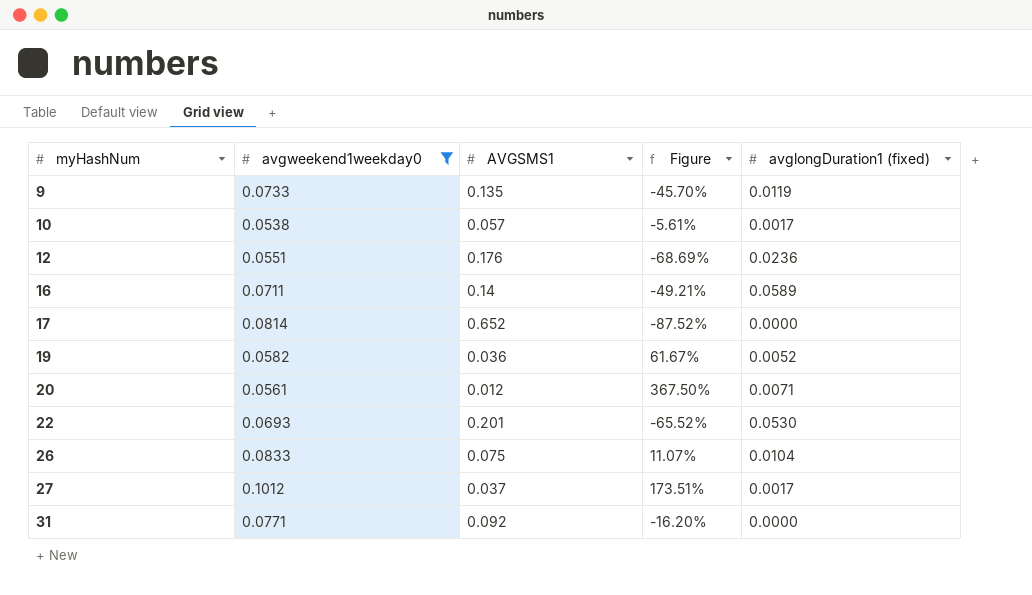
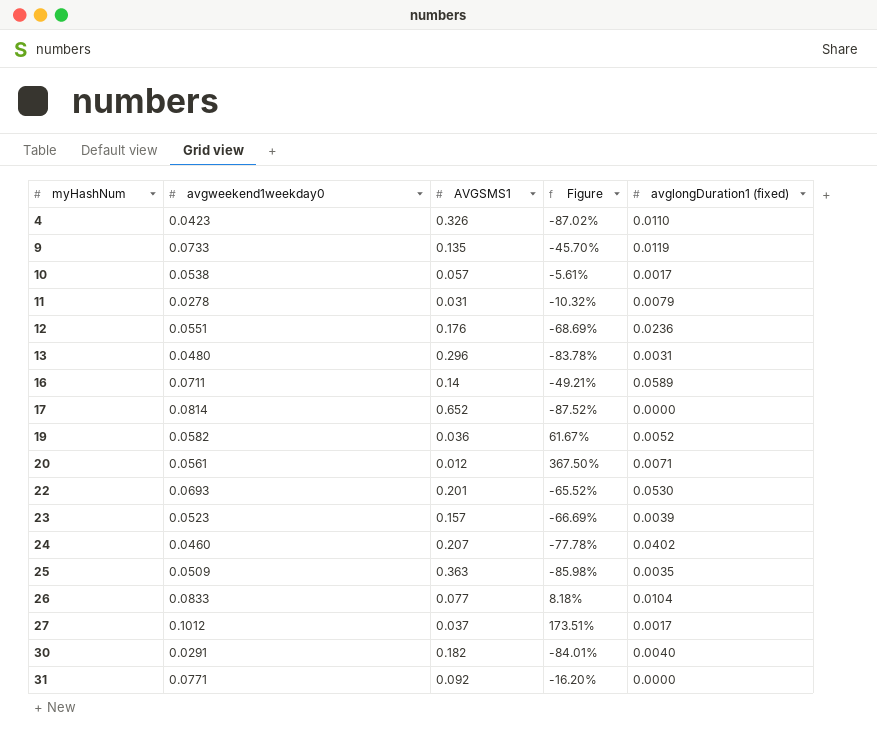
filter: avgweekend1weekday0 >= 0.0538 -> none
26 | AVGSMS1: 0.075 -> 0.077
26 | Figure: 11.07% -> 8.18%

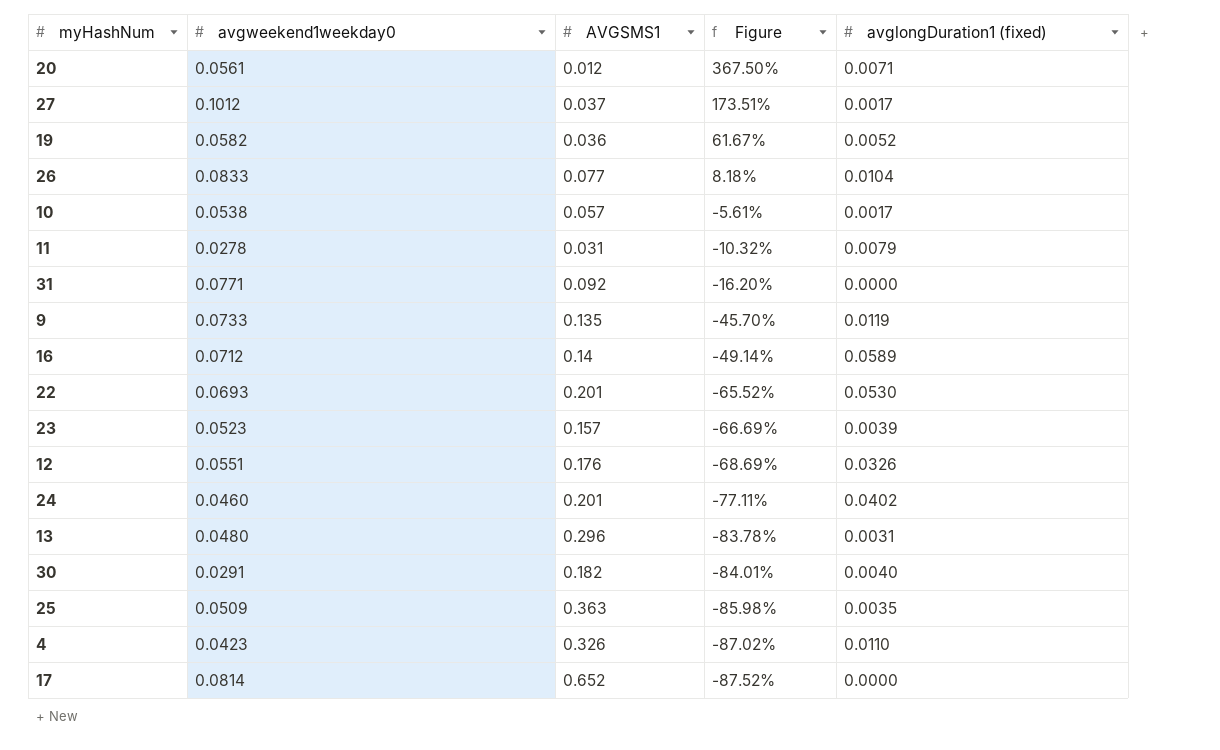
row order: myHashNum ascending -> Figure descending
16 | avgweekend1weekday0: 0.0711 -> 0.0712
16 | Figure: -49.21% -> -49.14%
12 | avglongDuration1 (fixed): 0.0236 -> 0.0326
24 | AVGSMS1: 0.207 -> 0.201
24 | Figure: -77.78% -> -77.11%

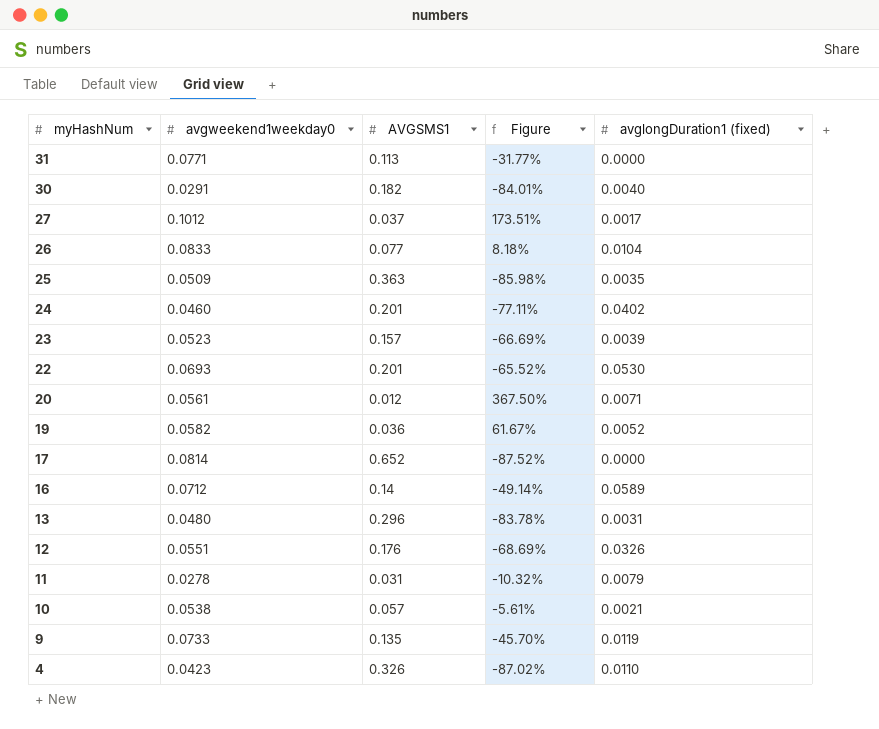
row order: Figure descending -> myHashNum descending
31 | AVGSMS1: 0.092 -> 0.113
31 | Figure: -16.20% -> -31.77%
10 | avglongDuration1 (fixed): 0.0017 -> 0.0021

